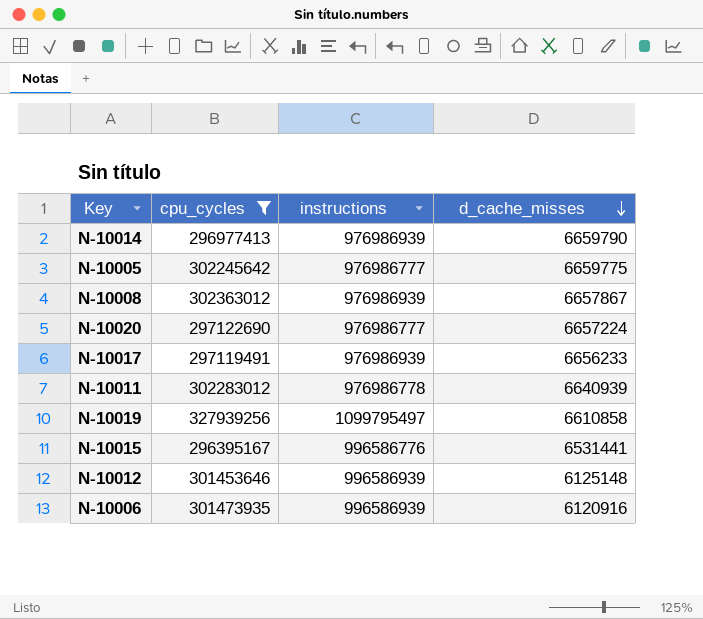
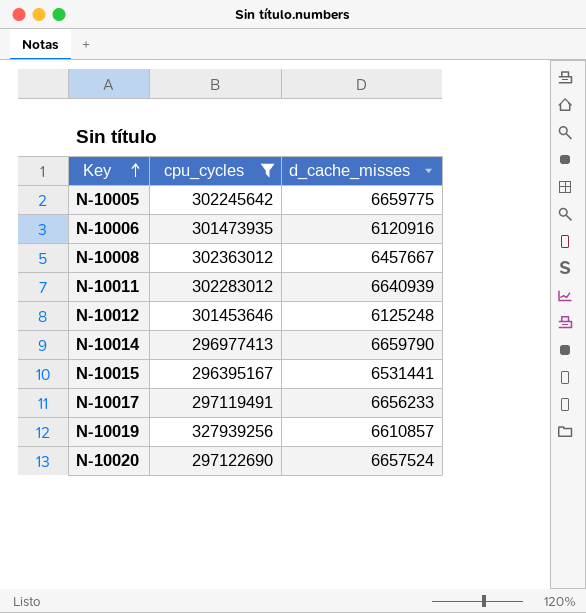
row order: d_cache_misses descending -> Key ascending
column instructions | position: 3 -> none
N-10008 | d_cache_misses: 6657867 -> 6457667
N-10012 | d_cache_misses: 6125148 -> 6125248
N-10019 | d_cache_misses: 6610858 -> 6610857
N-10020 | d_cache_misses: 6657224 -> 6657524

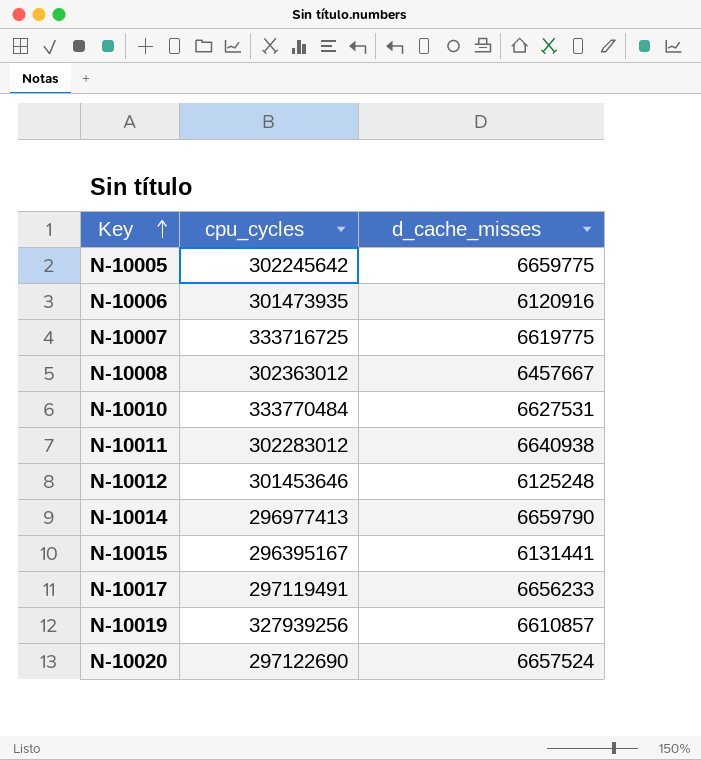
filter: cpu_cycles <= 327939256 -> none
N-10011 | d_cache_misses: 6640939 -> 6640938
N-10015 | d_cache_misses: 6531441 -> 6131441

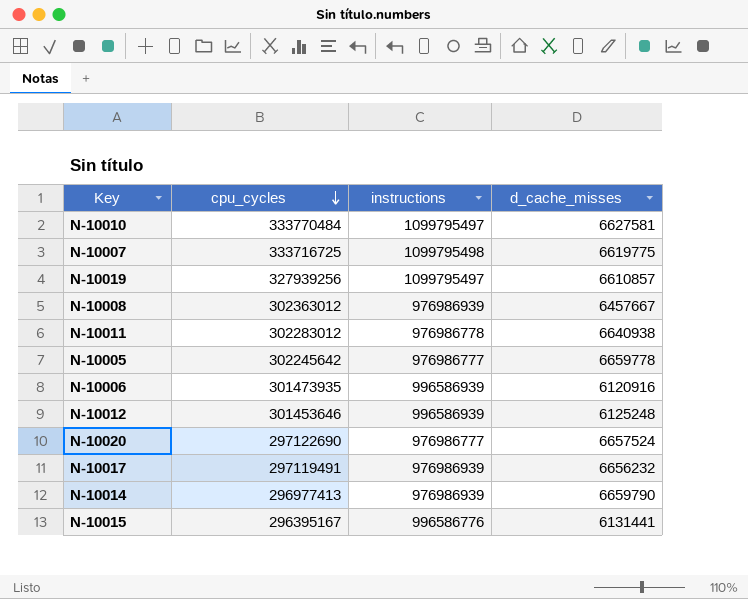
row order: Key ascending -> cpu_cycles descending
column instructions | position: none -> 3
N-10010 | d_cache_misses: 6627531 -> 6627581
N-10005 | d_cache_misses: 6659775 -> 6659778
N-10017 | d_cache_misses: 6656233 -> 6656232

